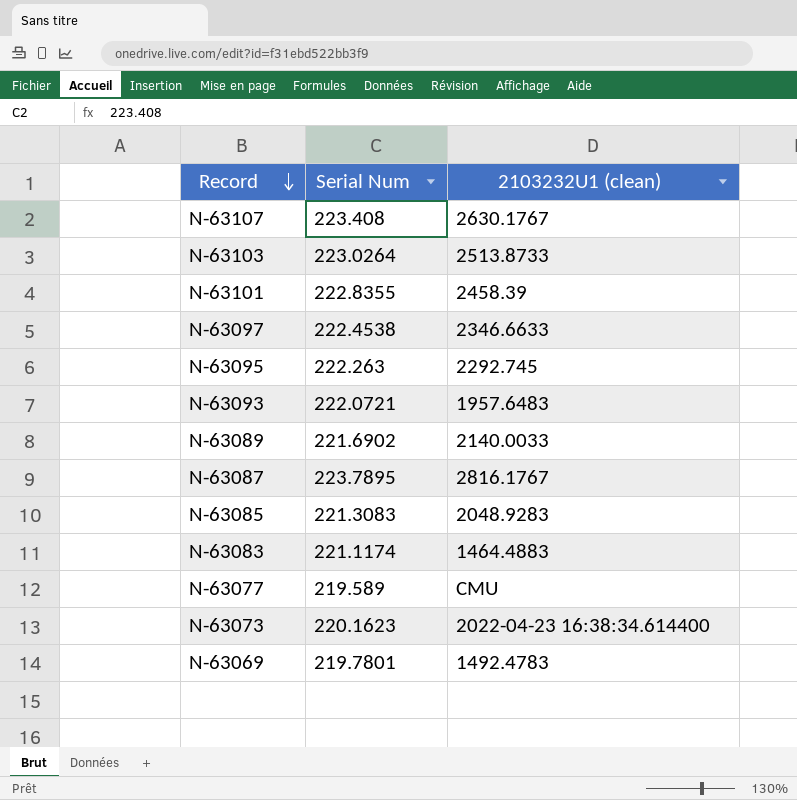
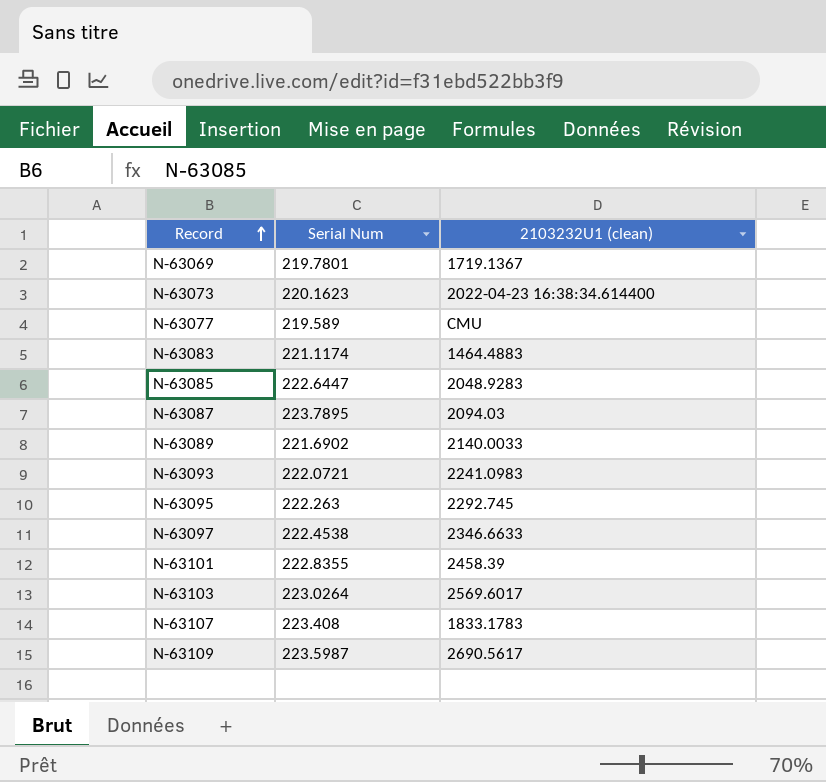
row order: Record descending -> Record ascending
N-63069 | 2103232U1 (clean): 1492.4783 -> 1719.1367
N-63085 | Serial Num: 221.3083 -> 222.6447
N-63087 | 2103232U1 (clean): 2816.1767 -> 2094.03
N-63093 | 2103232U1 (clean): 1957.6483 -> 2241.0983
N-63103 | 2103232U1 (clean): 2513.8733 -> 2569.6017
N-63107 | 2103232U1 (clean): 2630.1767 -> 1833.1783
row N-63109: none -> 223.5987 | 2690.5617

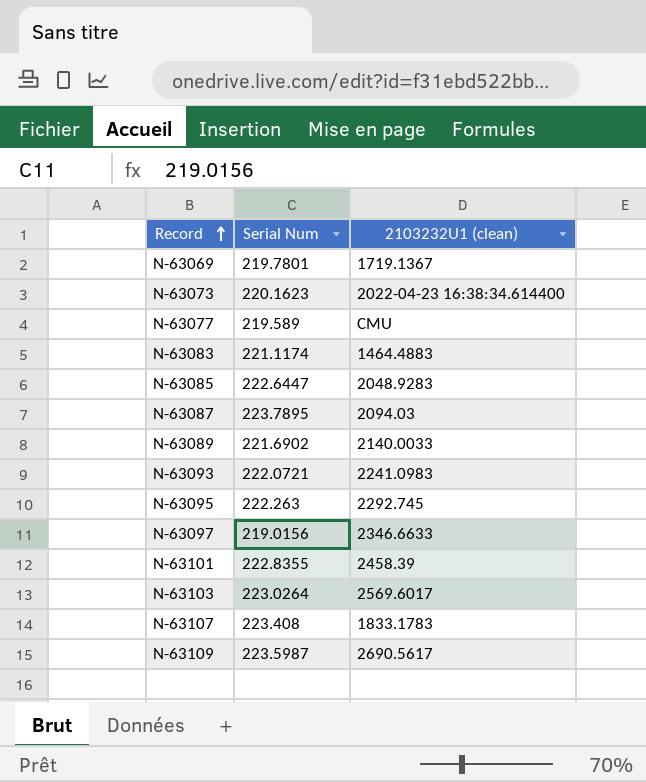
N-63097 | Serial Num: 222.4538 -> 219.0156

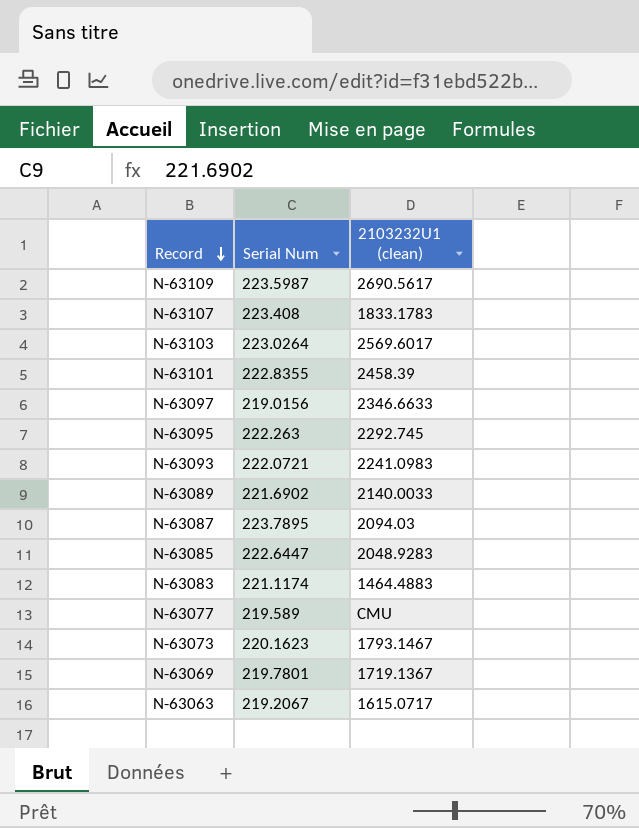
row order: Record ascending -> Record descending
N-63073 | 2103232U1 (clean): 2022-04-23 16:38:34.614400 -> 1793.1467
row N-63063: none -> 219.2067 | 1615.0717

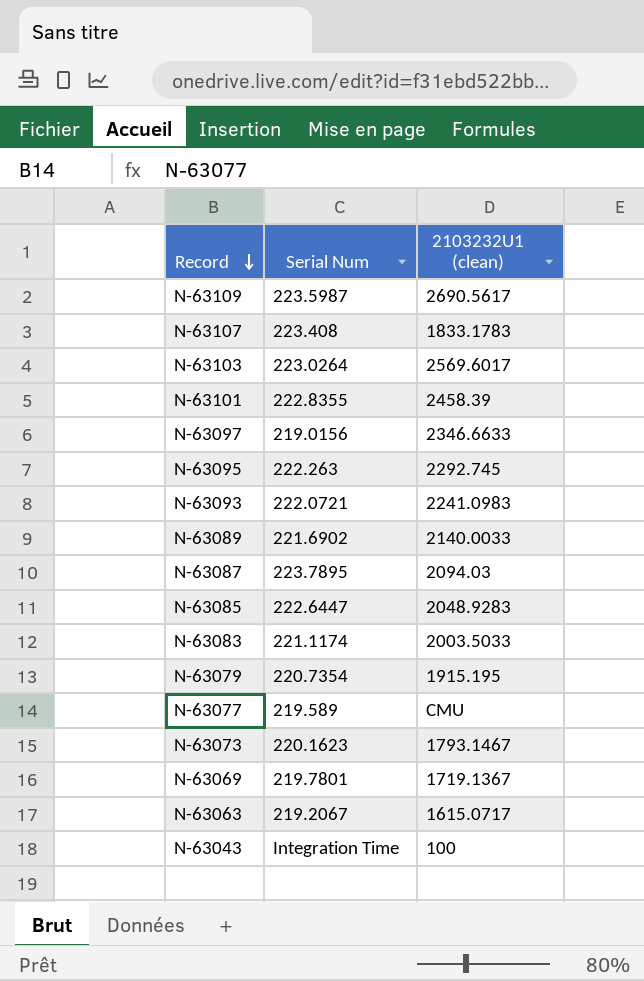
N-63083 | 2103232U1 (clean): 1464.4883 -> 2003.5033
row N-63079: none -> 220.7354 | 1915.195
row N-63043: none -> Integration Time | 100

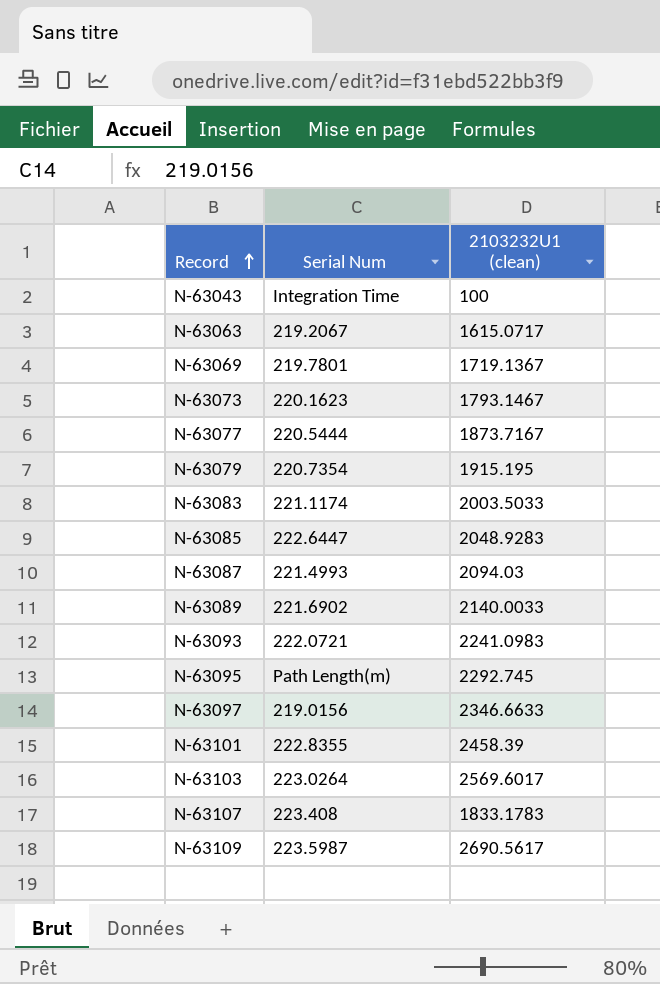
row order: Record descending -> Record ascending
N-63077 | Serial Num: 219.589 -> 220.5444
N-63077 | 2103232U1 (clean): CMU -> 1873.7167
N-63087 | Serial Num: 223.7895 -> 221.4993
N-63095 | Serial Num: 222.263 -> Path Length(m)

